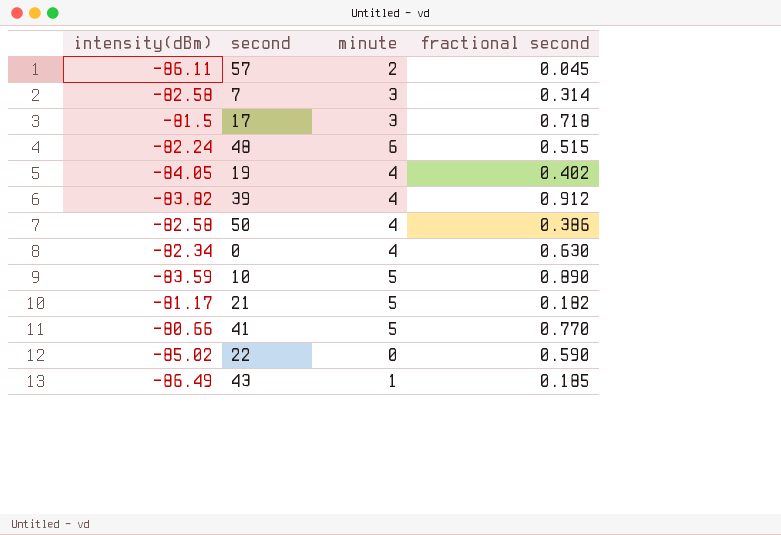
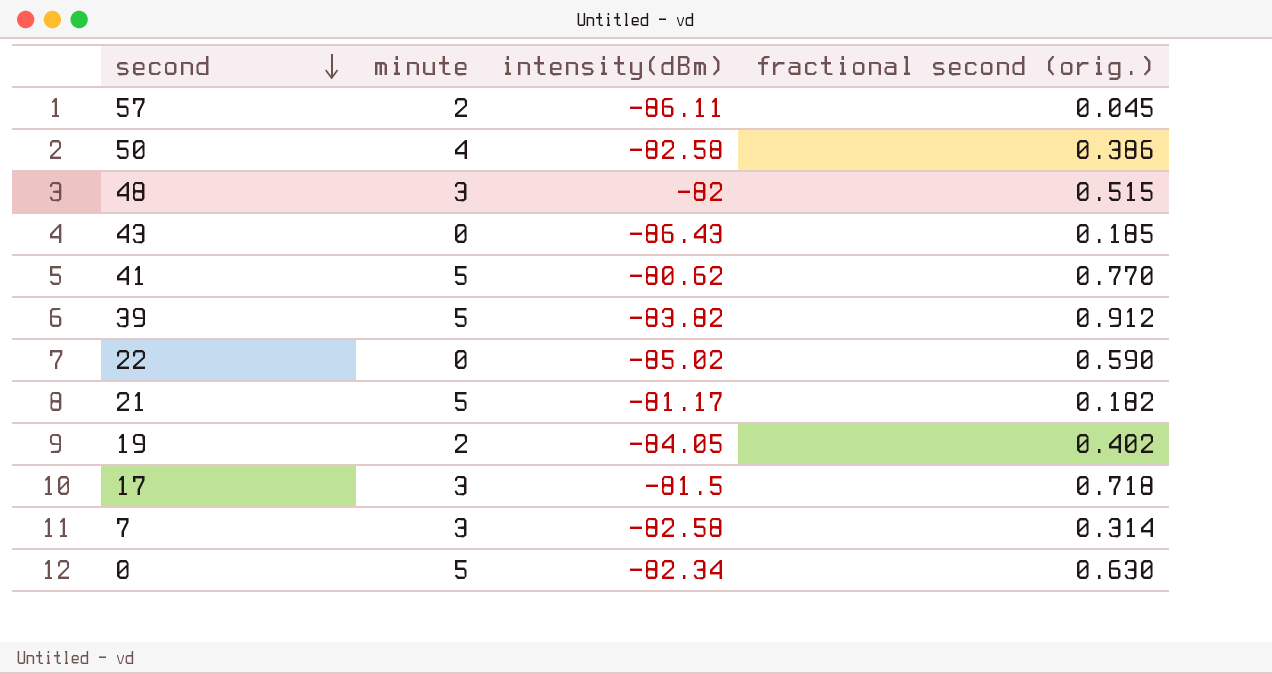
row order: none -> second descending
column intensity(dBm) | position: 1 -> 3
column name: fractional second -> fractional second (orig.)
row 10: -83.59 | 5 | 0.890 -> none
48 | minute: 6 -> 3
48 | intensity(dBm): -82.24 -> -82
43 | minute: 1 -> 0
43 | intensity(dBm): -86.49 -> -86.43
41 | intensity(dBm): -80.66 -> -80.62
39 | minute: 4 -> 5
19 | minute: 4 -> 2
0 | minute: 4 -> 5

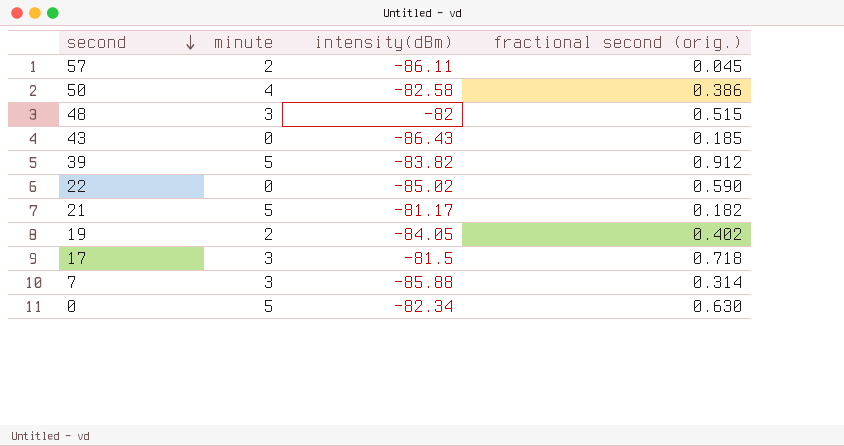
row 41: 5 | -80.62 | 0.770 -> none
7 | intensity(dBm): -82.58 -> -85.88

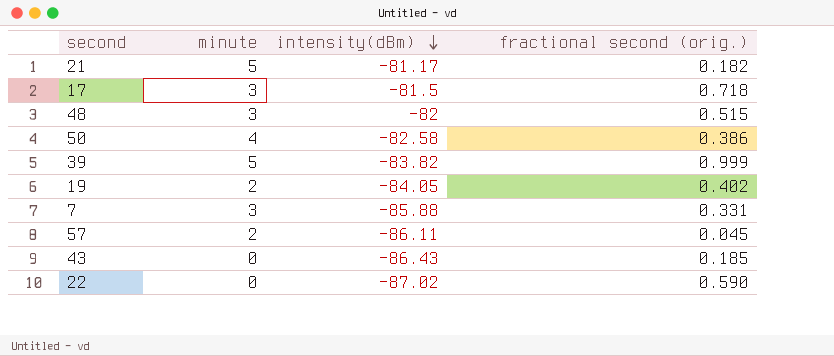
row order: second descending -> intensity(dBm) descending
row 0: 5 | -82.34 | 0.630 -> none
39 | fractional second (orig.): 0.912 -> 0.999
7 | fractional second (orig.): 0.314 -> 0.331
22 | intensity(dBm): -85.02 -> -87.02

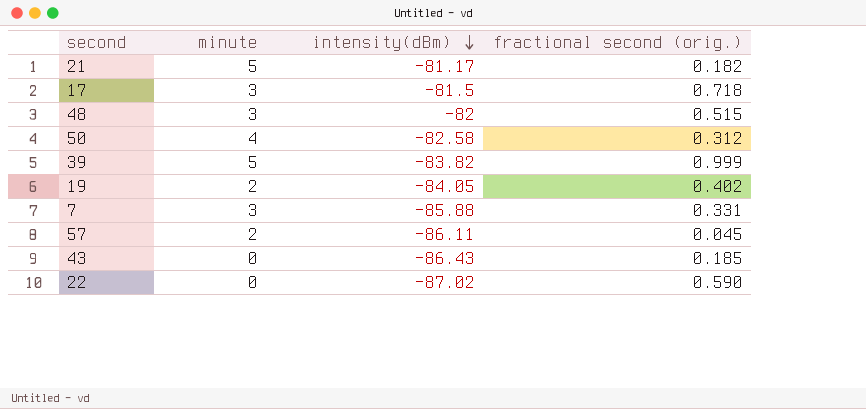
50 | fractional second (orig.): 0.386 -> 0.312

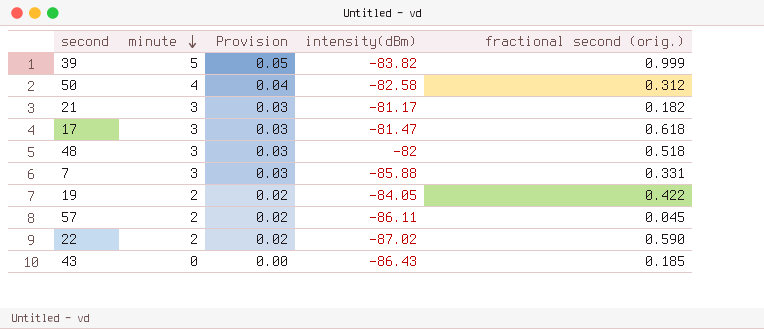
row order: intensity(dBm) descending -> minute descending
column Provision | formula: none -> [minute] * 0.01
21 | minute: 5 -> 3
17 | intensity(dBm): -81.5 -> -81.47
17 | fractional second (orig.): 0.718 -> 0.618
48 | fractional second (orig.): 0.515 -> 0.518
19 | fractional second (orig.): 0.402 -> 0.422
22 | minute: 0 -> 2

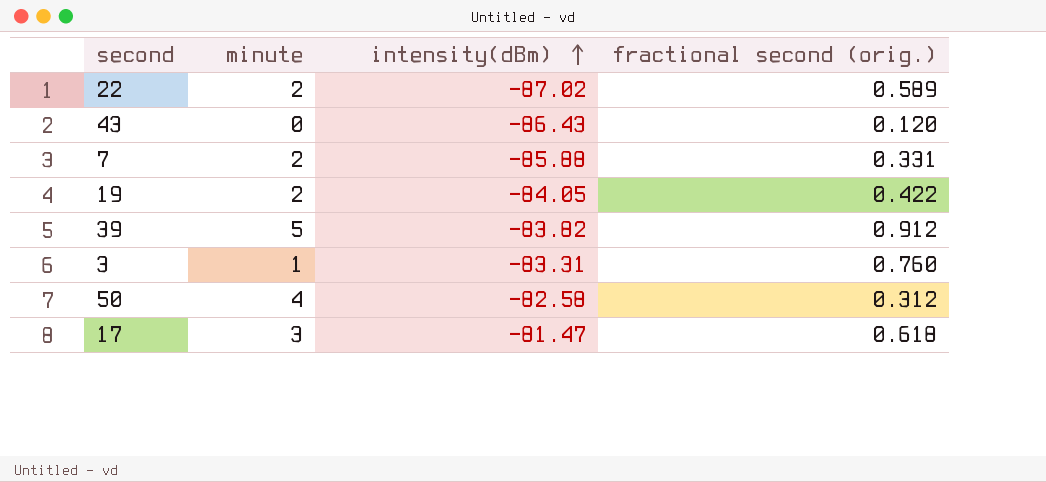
row order: minute descending -> intensity(dBm) ascending
column Provision | formula: [minute] * 0.01 -> none
row 21: 3 | 0.03 | -81.17 | 0.182 -> none
row 48: 3 | 0.03 | -82 | 0.518 -> none
row 57: 2 | 0.02 | -86.11 | 0.045 -> none
22 | fractional second (orig.): 0.590 -> 0.589
43 | fractional second (orig.): 0.185 -> 0.120
7 | minute: 3 -> 2
39 | fractional second (orig.): 0.999 -> 0.912
row 3: none -> 1 | -83.31 | 0.760

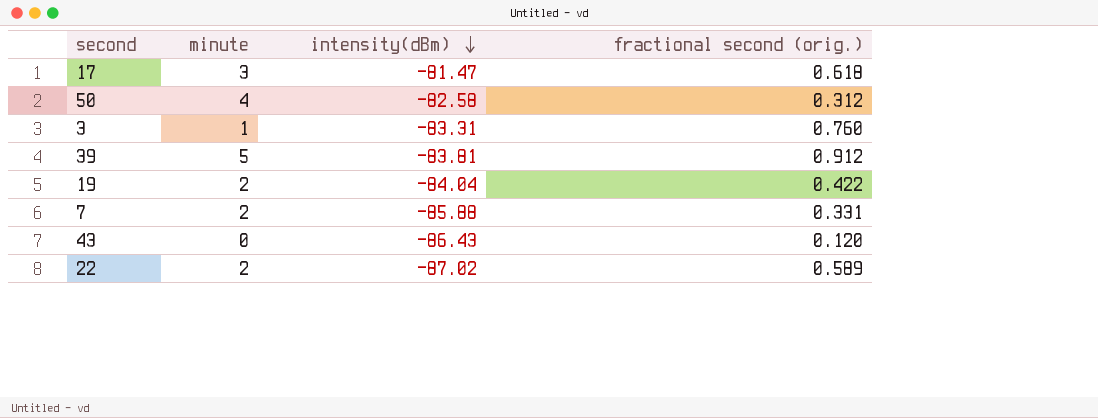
row order: intensity(dBm) ascending -> intensity(dBm) descending
39 | intensity(dBm): -83.82 -> -83.81
19 | intensity(dBm): -84.05 -> -84.04

